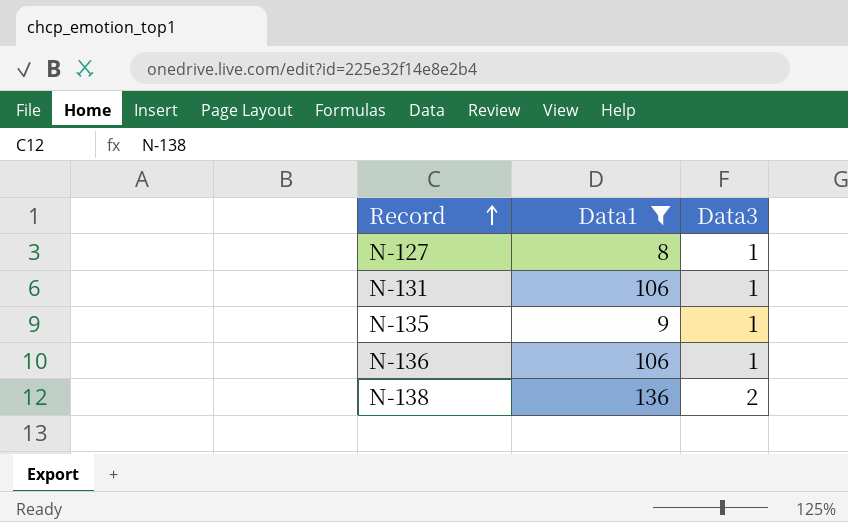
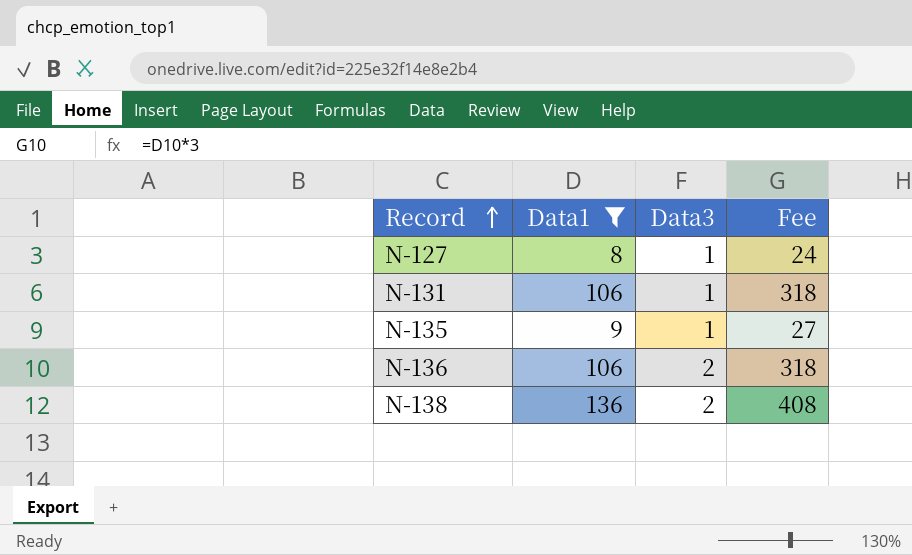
column Fee | formula: none -> [Data1] * 3
N-136 | Data3: 1 -> 2

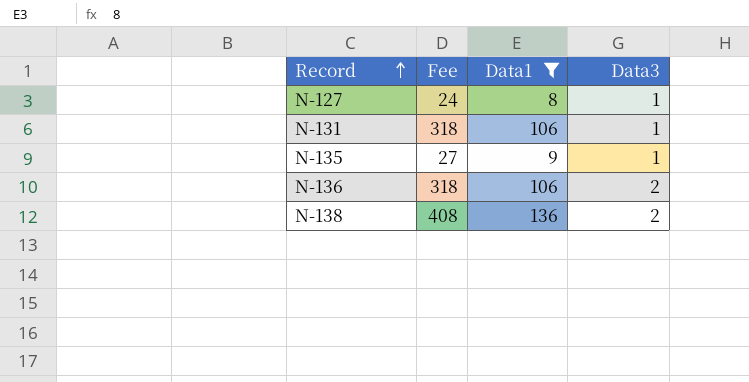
column Fee | position: 4 -> 2

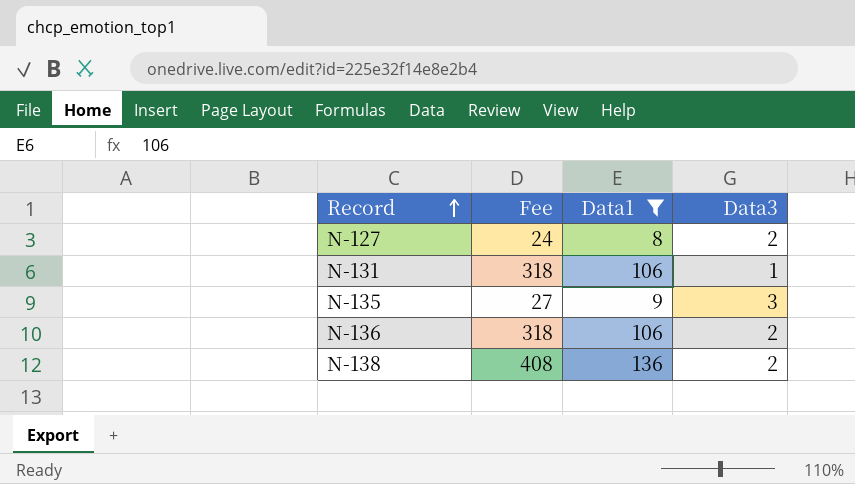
N-127 | Data3: 1 -> 2
N-135 | Data3: 1 -> 3

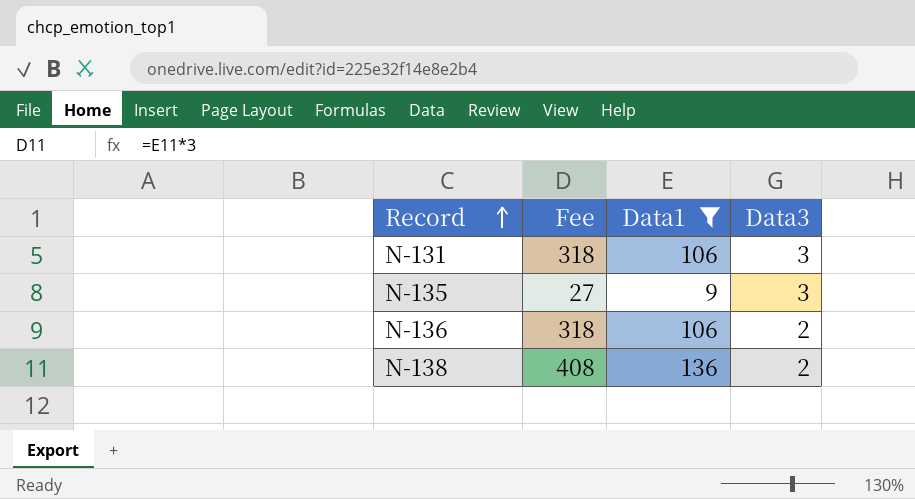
row N-127: 24 | 8 | 2 -> none
N-131 | Data3: 1 -> 3

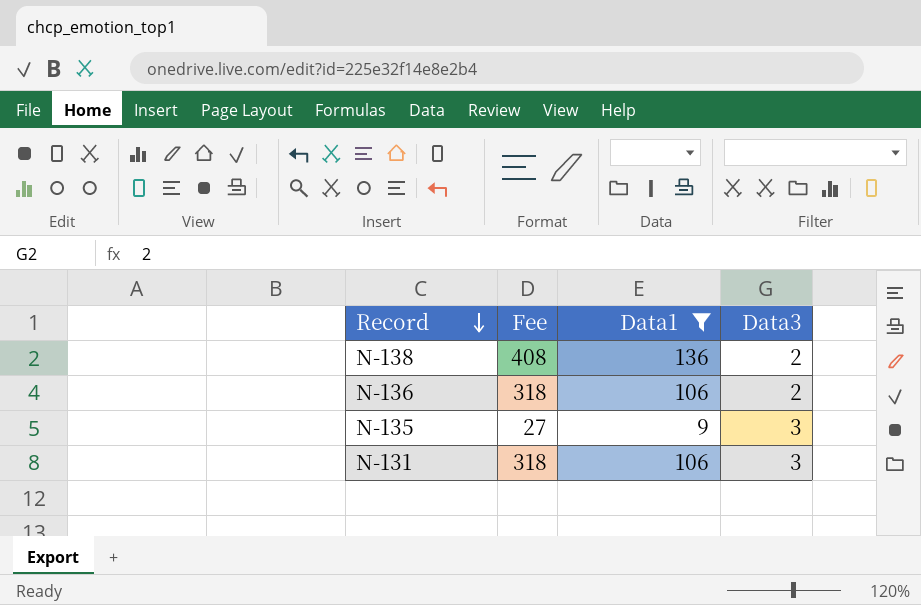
row order: Record ascending -> Record descending

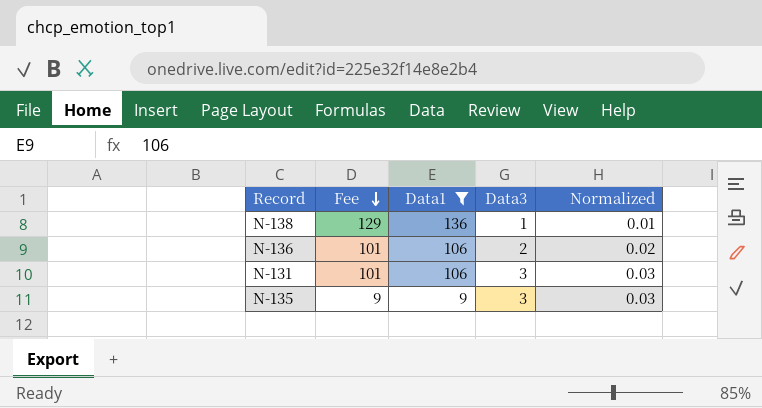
row order: Record descending -> Fee descending
column Fee | formula: [Data1] * 3 -> [Data1] * 0.95
column Normalized | formula: none -> [Data3] * 0.01
N-138 | Data3: 2 -> 1

